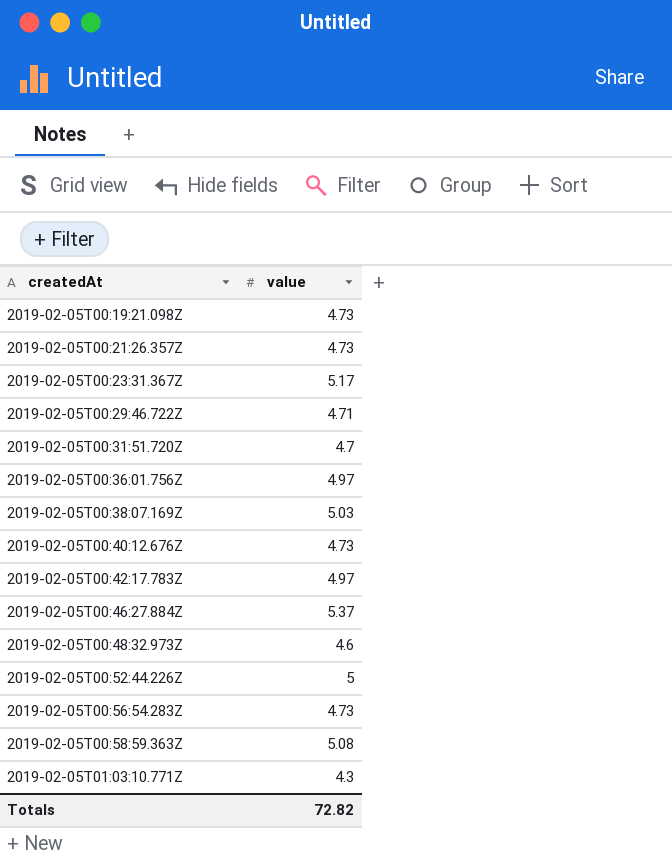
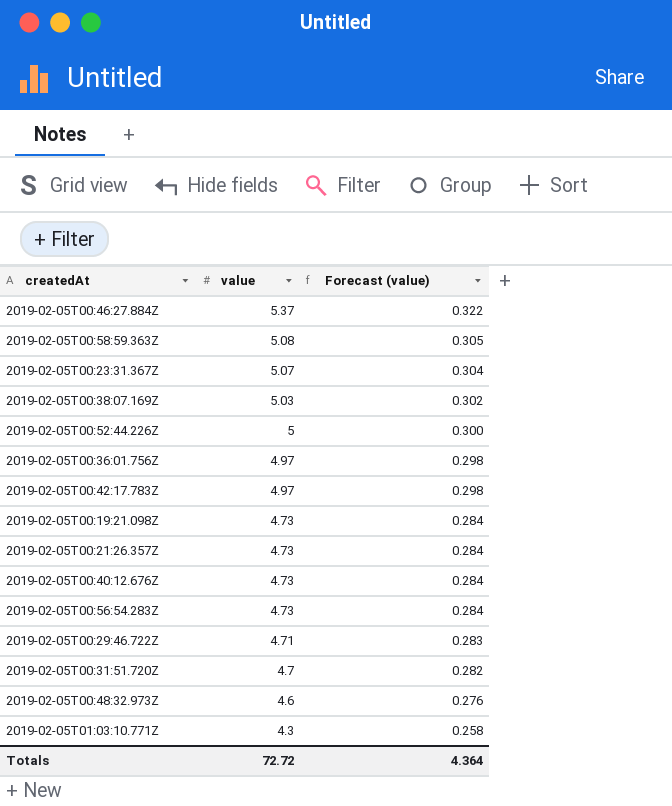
row order: createdAt ascending -> value descending
column Forecast (value) | formula: none -> [value] * 0.06
2019-02-05T00:23:31.367Z | value: 5.17 -> 5.07
Totals | value: 72.82 -> 72.72

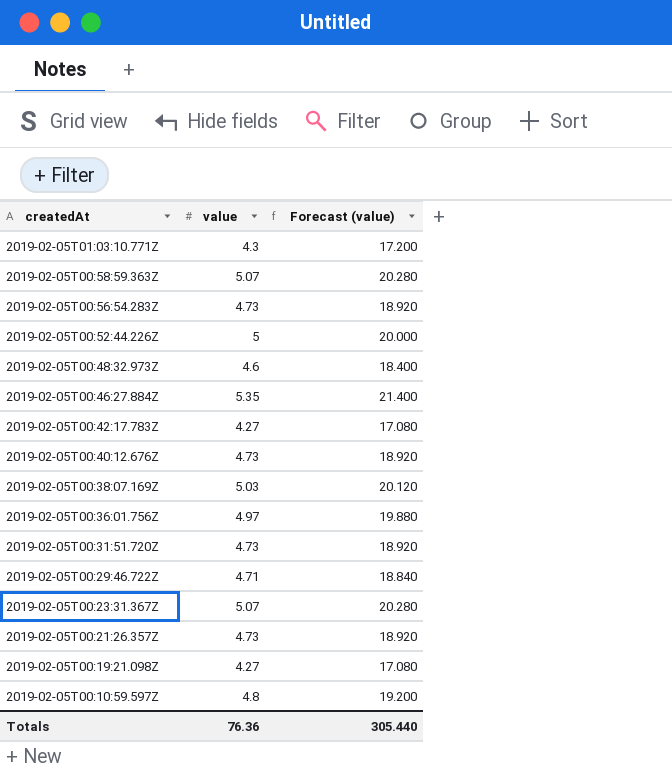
row order: value descending -> createdAt descending
column Forecast (value) | formula: [value] * 0.06 -> [value] * 4
2019-02-05T00:58:59.363Z | value: 5.08 -> 5.07
2019-02-05T00:46:27.884Z | value: 5.37 -> 5.35
2019-02-05T00:42:17.783Z | value: 4.97 -> 4.27
2019-02-05T00:31:51.720Z | value: 4.7 -> 4.73
2019-02-05T00:19:21.098Z | value: 4.73 -> 4.27
row 2019-02-05T00:10:59.597Z: none -> 4.8 | 19.200
Totals | value: 72.72 -> 76.36
Totals | Forecast (value): 4.364 -> 305.440

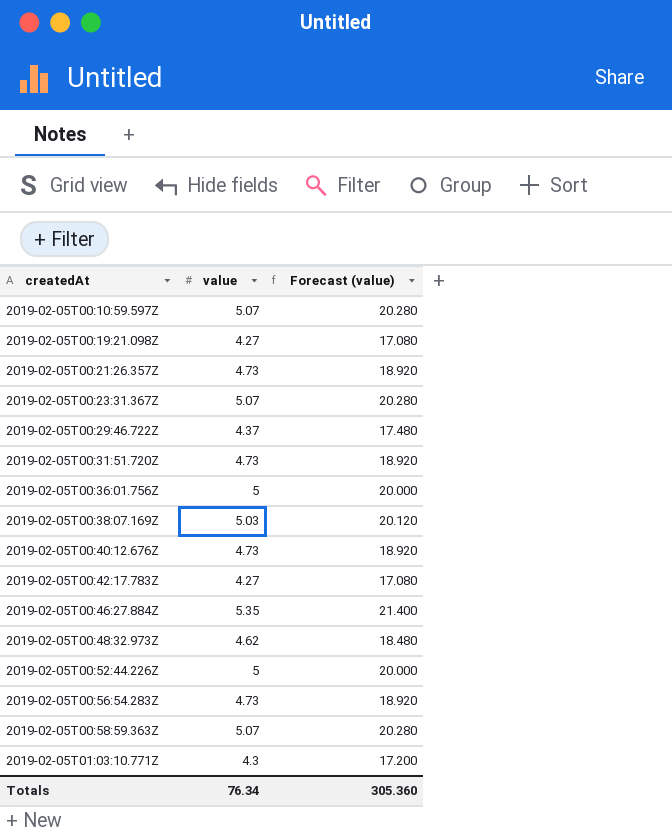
row order: createdAt descending -> createdAt ascending
2019-02-05T00:10:59.597Z | value: 4.8 -> 5.07
2019-02-05T00:10:59.597Z | Forecast (value): 19.200 -> 20.280
2019-02-05T00:29:46.722Z | value: 4.71 -> 4.37
2019-02-05T00:29:46.722Z | Forecast (value): 18.840 -> 17.480
2019-02-05T00:36:01.756Z | value: 4.97 -> 5
2019-02-05T00:36:01.756Z | Forecast (value): 19.880 -> 20.000
2019-02-05T00:48:32.973Z | value: 4.6 -> 4.62
2019-02-05T00:48:32.973Z | Forecast (value): 18.400 -> 18.480
Totals | value: 76.36 -> 76.34
Totals | Forecast (value): 305.440 -> 305.360

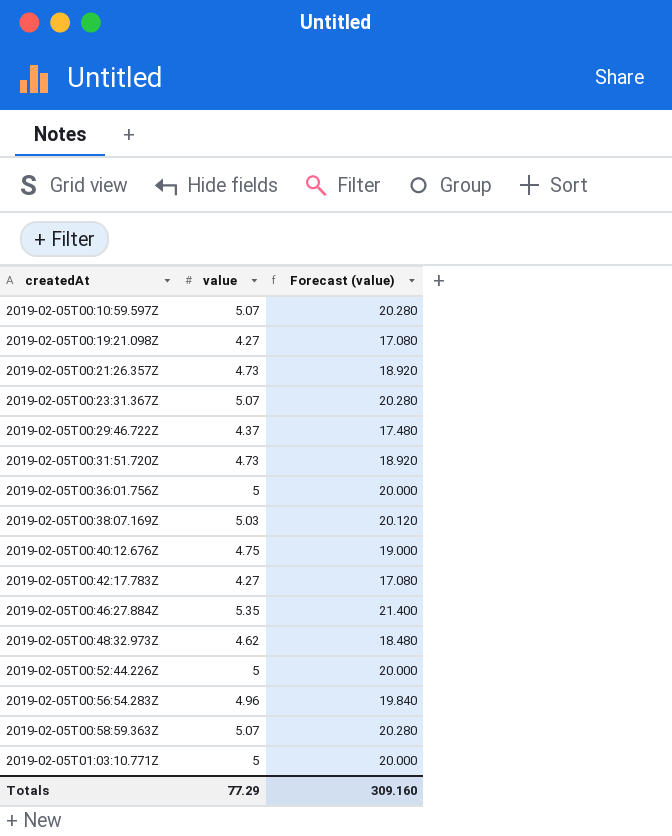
2019-02-05T00:40:12.676Z | value: 4.73 -> 4.75
2019-02-05T00:40:12.676Z | Forecast (value): 18.920 -> 19.000
2019-02-05T00:56:54.283Z | value: 4.73 -> 4.96
2019-02-05T00:56:54.283Z | Forecast (value): 18.920 -> 19.840
2019-02-05T01:03:10.771Z | value: 4.3 -> 5
2019-02-05T01:03:10.771Z | Forecast (value): 17.200 -> 20.000
Totals | value: 76.34 -> 77.29
Totals | Forecast (value): 305.360 -> 309.160

